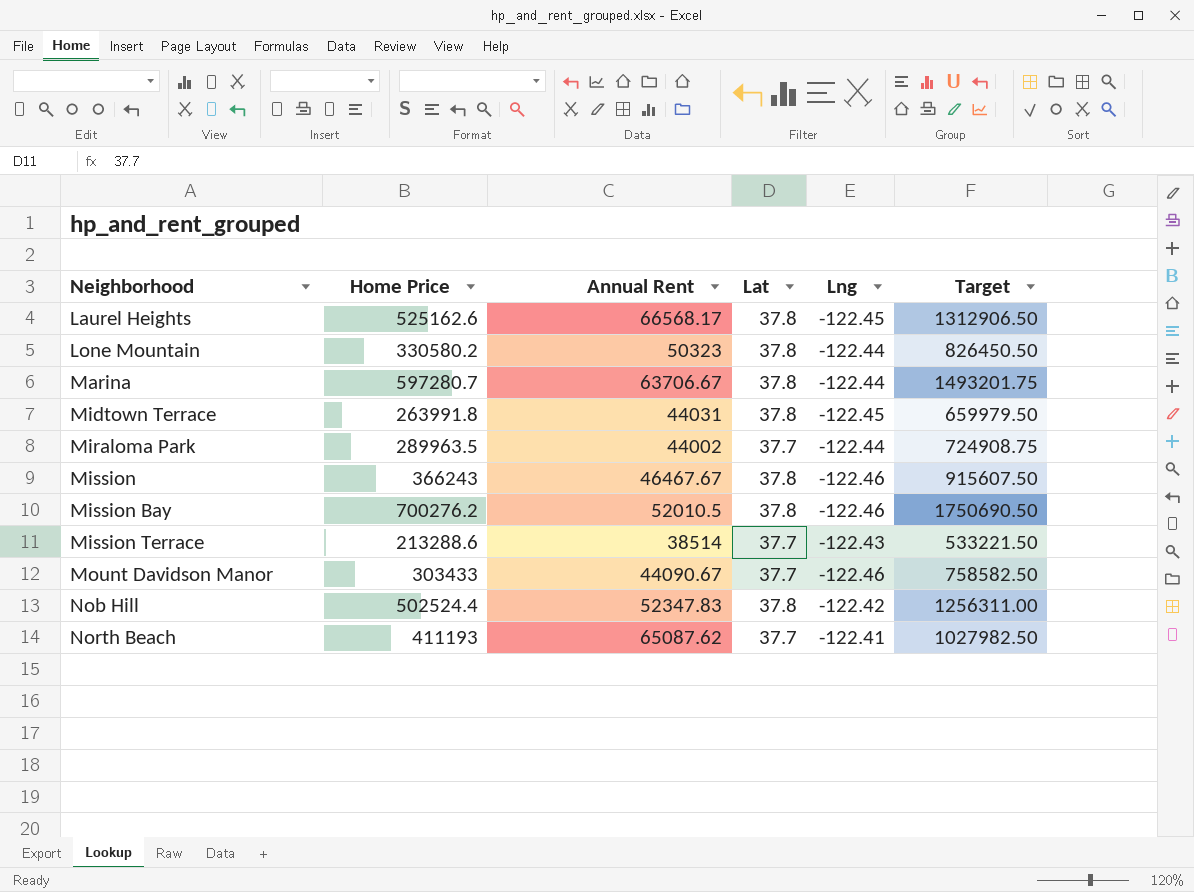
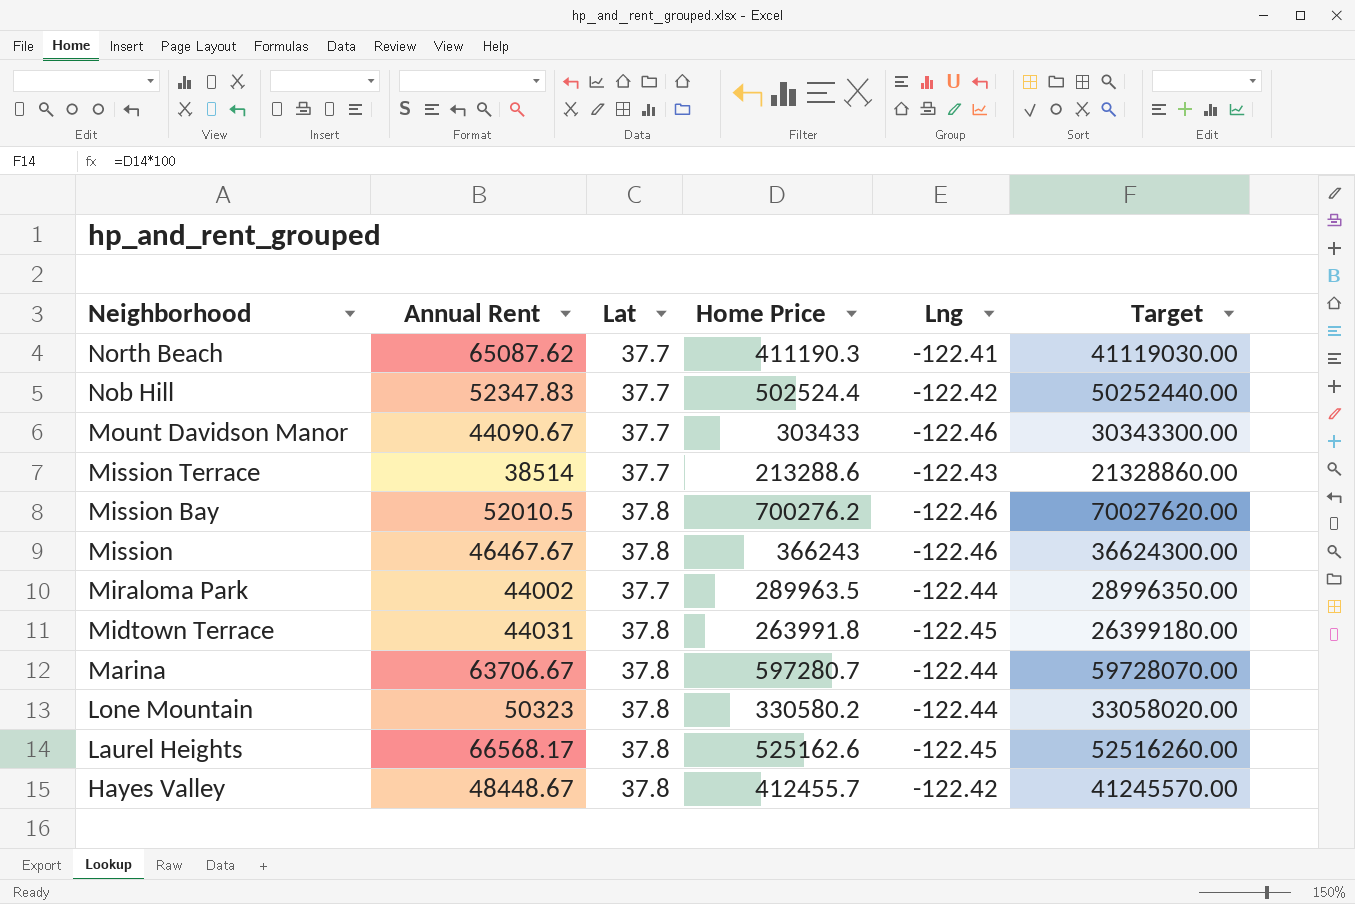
row order: Neighborhood ascending -> Neighborhood descending
column Home Price | position: 2 -> 4
column Target | formula: [Home Price] * 2.5 -> [Home Price] * 100
North Beach | Home Price: 411193 -> 411190.3
Nob Hill | Lat: 37.8 -> 37.7
row Hayes Valley: none -> 48448.67 | 37.8 | 412455.7 | -122.42 | 41245570.00

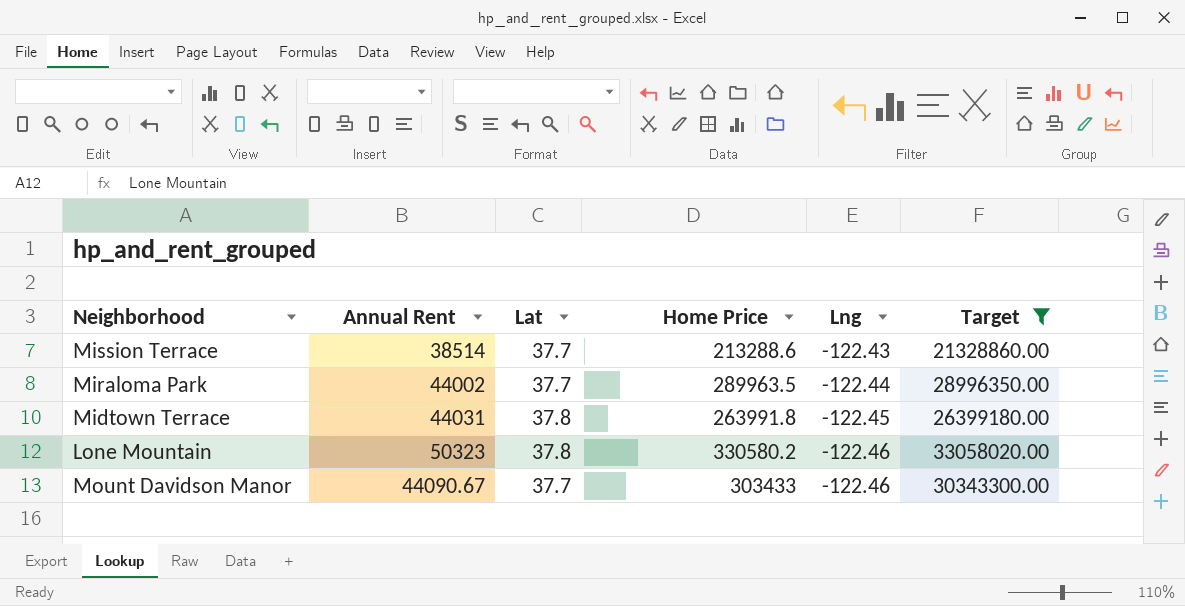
filter: none -> Target <= 33058020.00
row order: Neighborhood descending -> Lng descending
Lone Mountain | Lng: -122.44 -> -122.46

